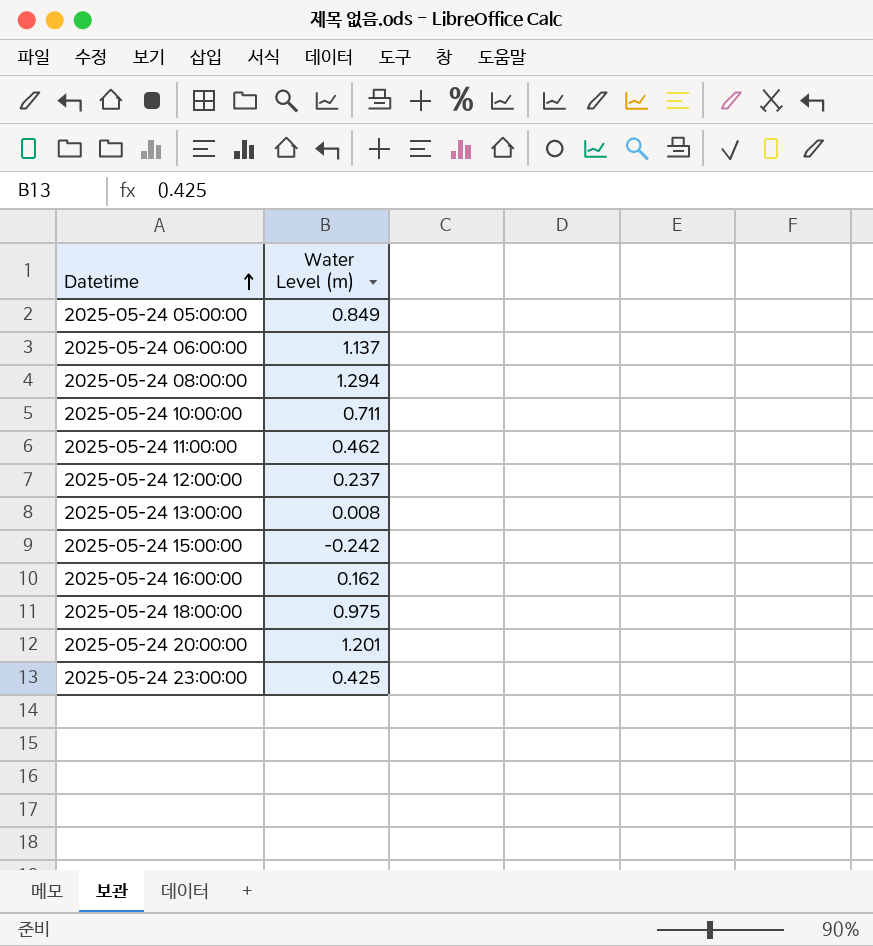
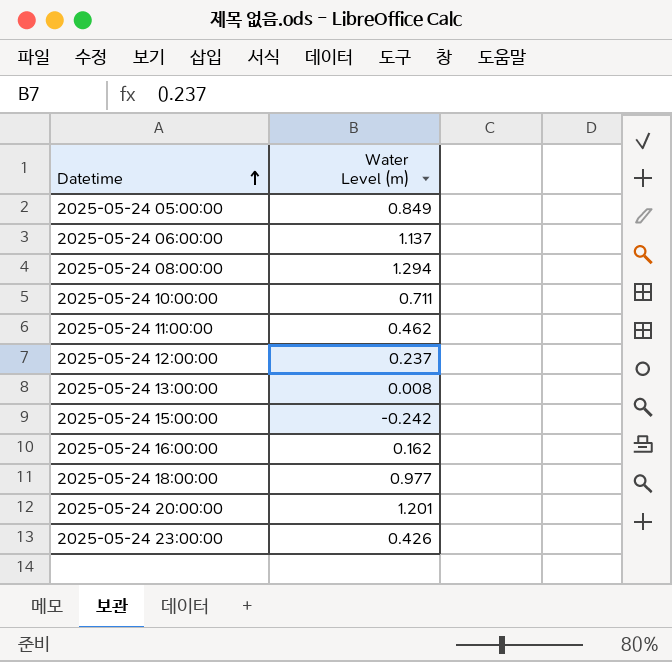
2025-05-24 18:00:00 | Water Level (m): 0.975 -> 0.977
2025-05-24 23:00:00 | Water Level (m): 0.425 -> 0.426

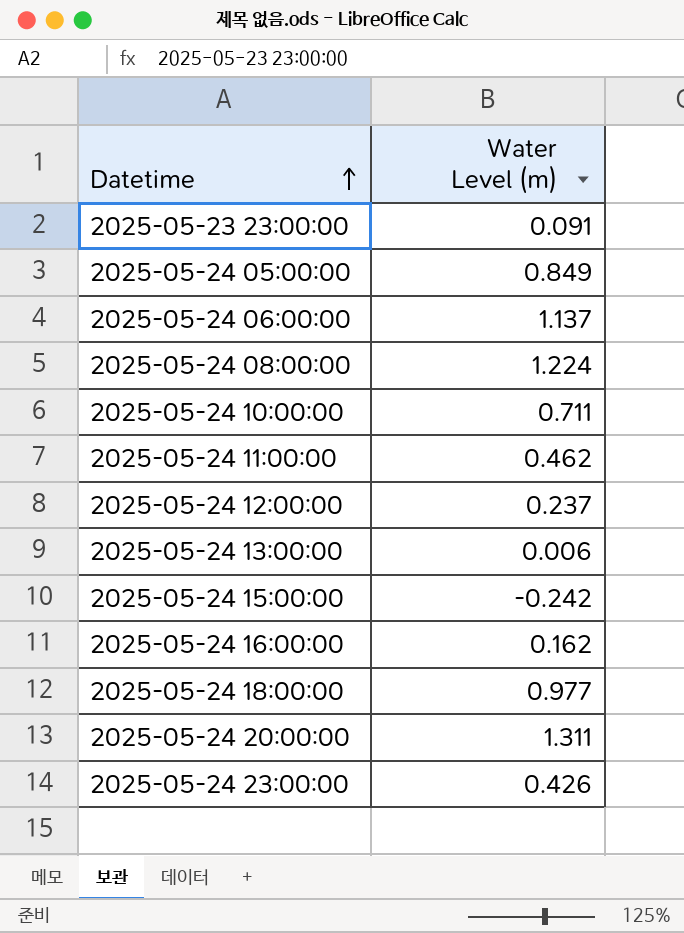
row 2025-05-23 23:00:00: none -> 0.091
2025-05-24 08:00:00 | Water Level (m): 1.294 -> 1.224
2025-05-24 13:00:00 | Water Level (m): 0.008 -> 0.006
2025-05-24 20:00:00 | Water Level (m): 1.201 -> 1.311

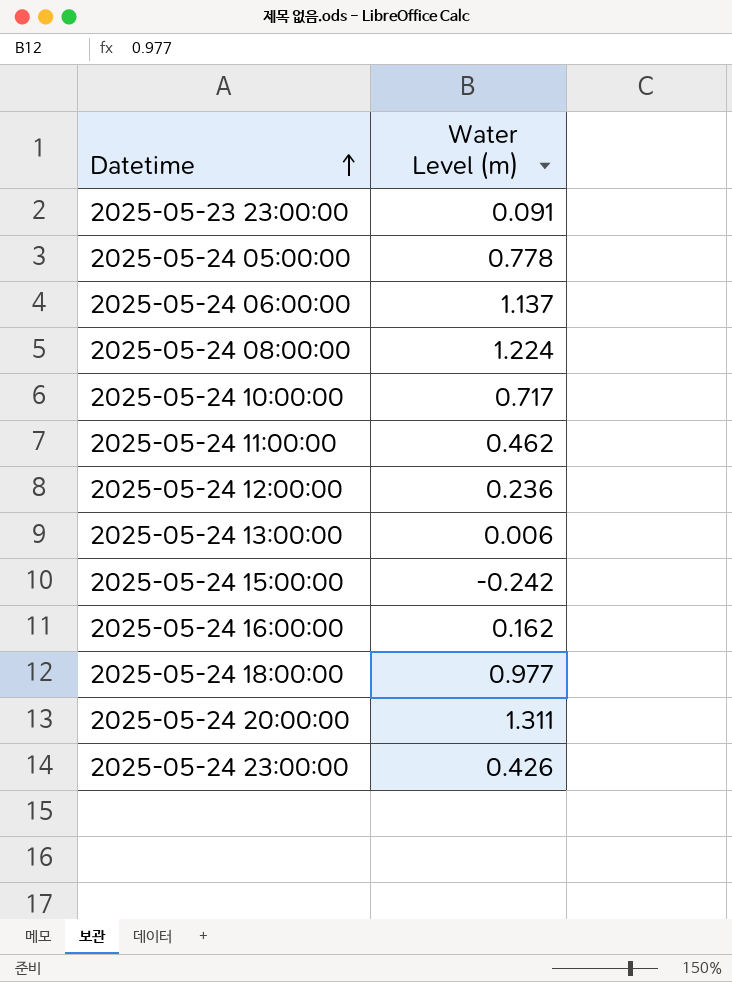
2025-05-24 05:00:00 | Water Level (m): 0.849 -> 0.778
2025-05-24 10:00:00 | Water Level (m): 0.711 -> 0.717
2025-05-24 12:00:00 | Water Level (m): 0.237 -> 0.236

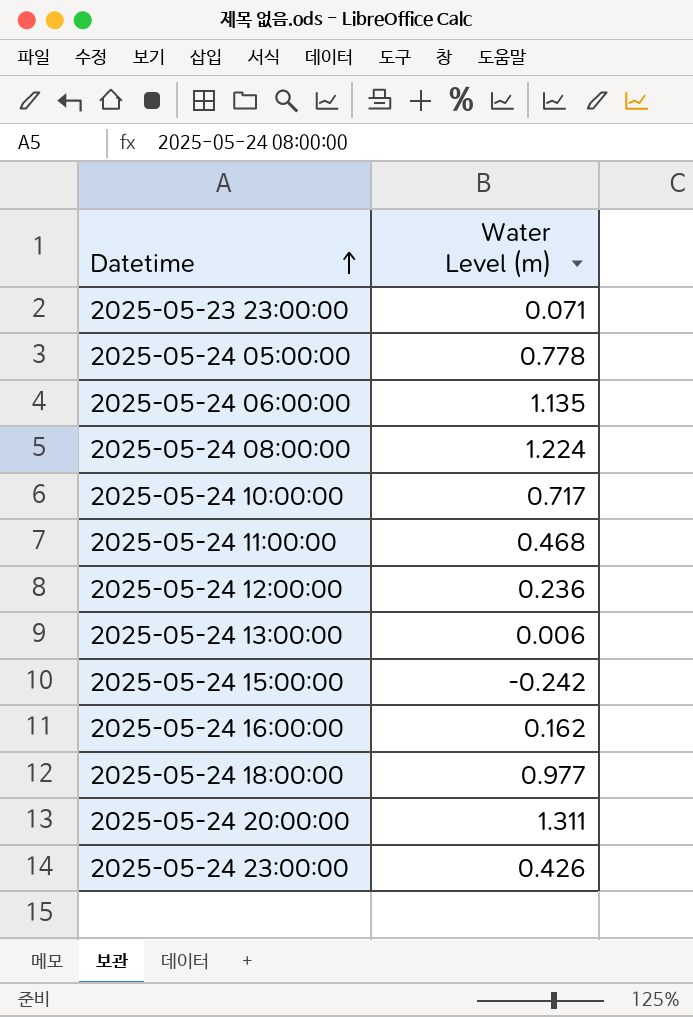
2025-05-23 23:00:00 | Water Level (m): 0.091 -> 0.071
2025-05-24 06:00:00 | Water Level (m): 1.137 -> 1.135
2025-05-24 11:00:00 | Water Level (m): 0.462 -> 0.468

